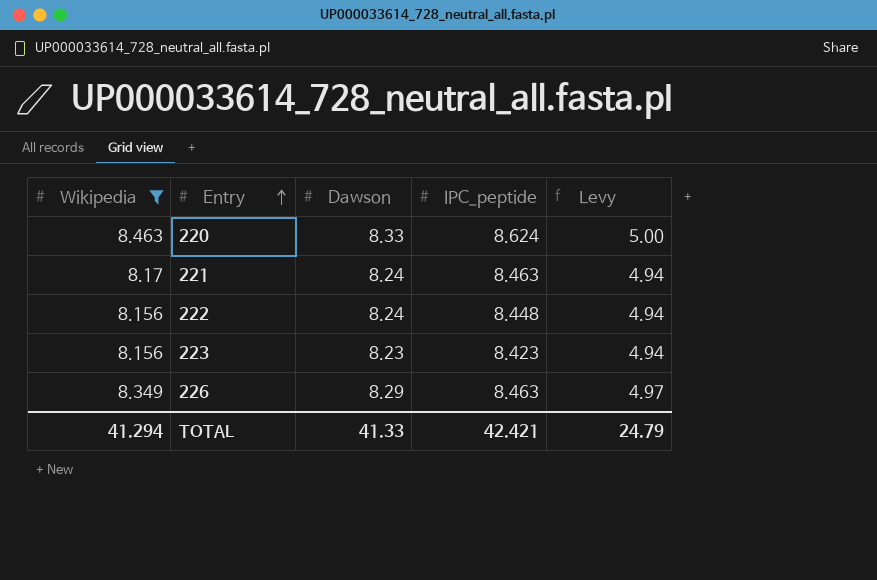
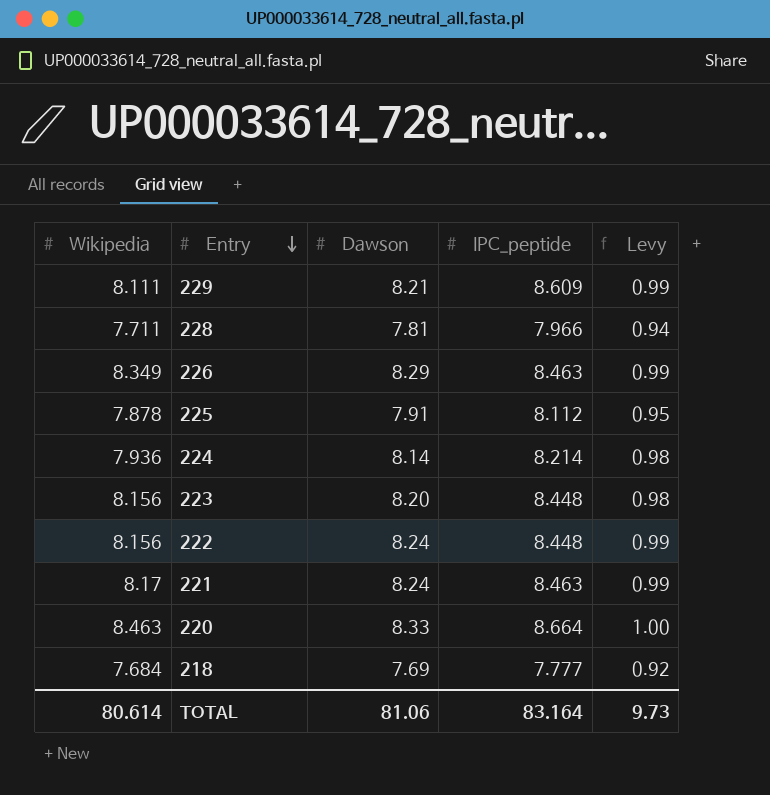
filter: Wikipedia >= 8.156 -> none
row order: Entry ascending -> Entry descending
column Levy | formula: [Dawson] * 0.6 -> [Dawson] * 0.12
223 | Dawson: 8.23 -> 8.20
223 | IPC_peptide: 8.423 -> 8.448
220 | IPC_peptide: 8.624 -> 8.664
TOTAL | Wikipedia: 41.294 -> 80.614
TOTAL | Dawson: 41.33 -> 81.06
TOTAL | IPC_peptide: 42.421 -> 83.164
TOTAL | Levy: 24.79 -> 9.73

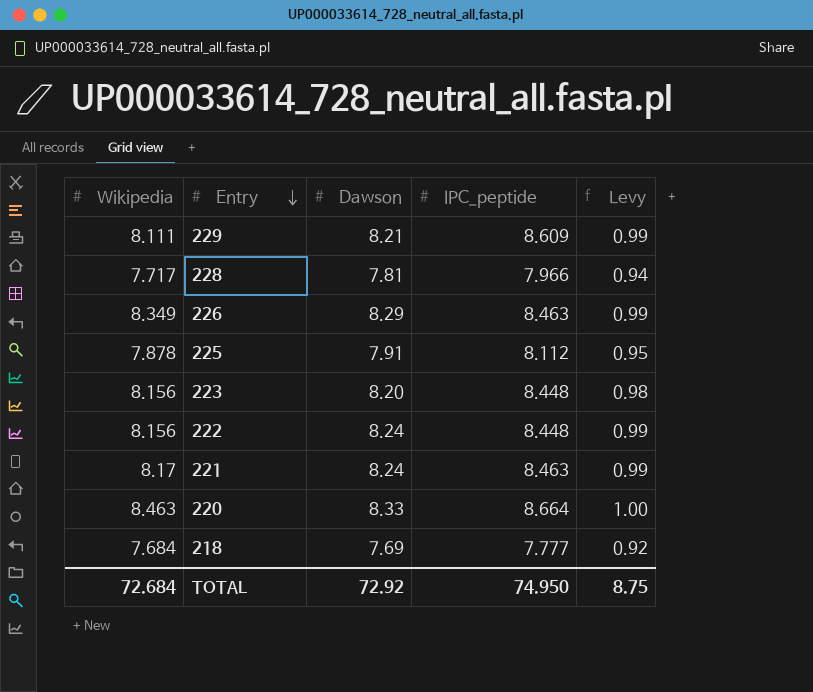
row 224: 7.936 | 8.14 | 8.214 | 0.98 -> none
228 | Wikipedia: 7.711 -> 7.717
TOTAL | Wikipedia: 80.614 -> 72.684
TOTAL | Dawson: 81.06 -> 72.92
TOTAL | IPC_peptide: 83.164 -> 74.950
TOTAL | Levy: 9.73 -> 8.75

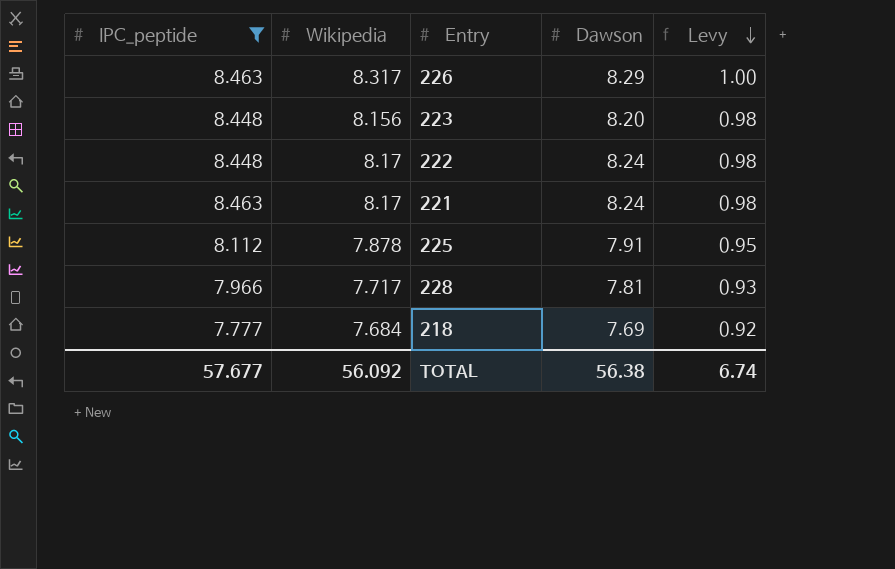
filter: none -> IPC_peptide <= 8.463
row order: Entry descending -> Levy descending
column IPC_peptide | position: 4 -> 1
column Levy | formula: [Dawson] * 0.12 -> [Wikipedia] * 0.12
226 | Wikipedia: 8.349 -> 8.317
222 | Wikipedia: 8.156 -> 8.17
TOTAL | IPC_peptide: 74.950 -> 57.677
TOTAL | Wikipedia: 72.684 -> 56.092
TOTAL | Dawson: 72.92 -> 56.38
TOTAL | Levy: 8.75 -> 6.74

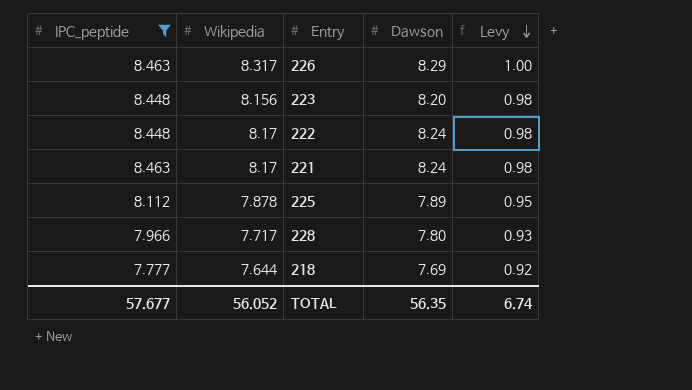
225 | Dawson: 7.91 -> 7.89
228 | Dawson: 7.81 -> 7.80
218 | Wikipedia: 7.684 -> 7.644
TOTAL | Wikipedia: 56.092 -> 56.052
TOTAL | Dawson: 56.38 -> 56.35

